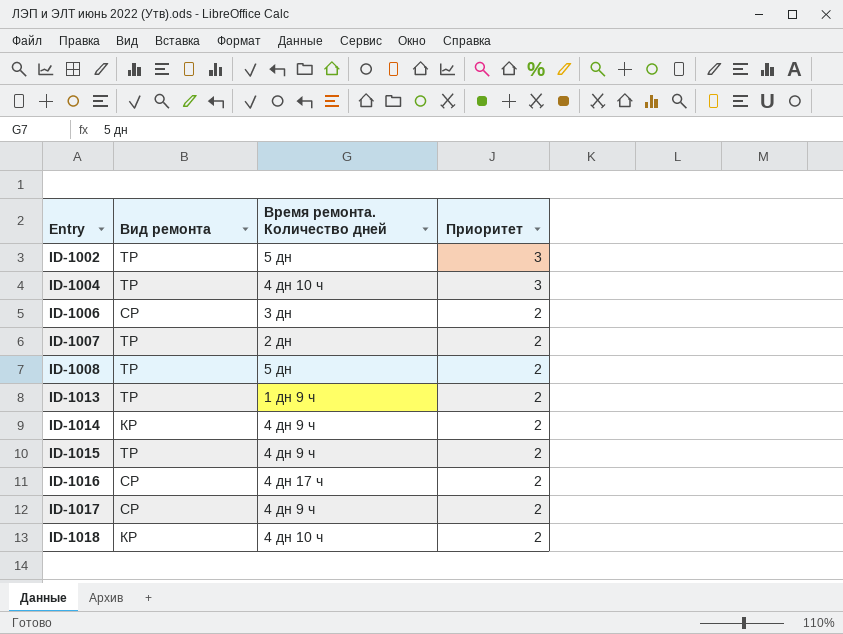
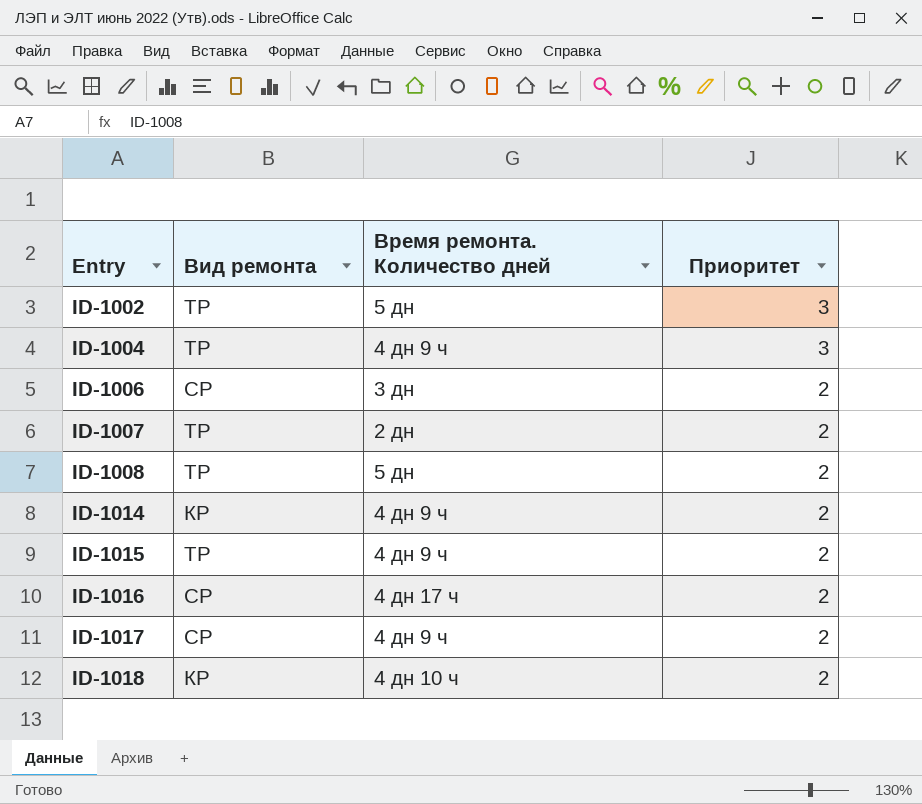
row ID-1013: ТР | 1 дн 9 ч | 2 -> none
ID-1004 | Время ремонта. Количество дней: 4 дн 10 ч -> 4 дн 9 ч

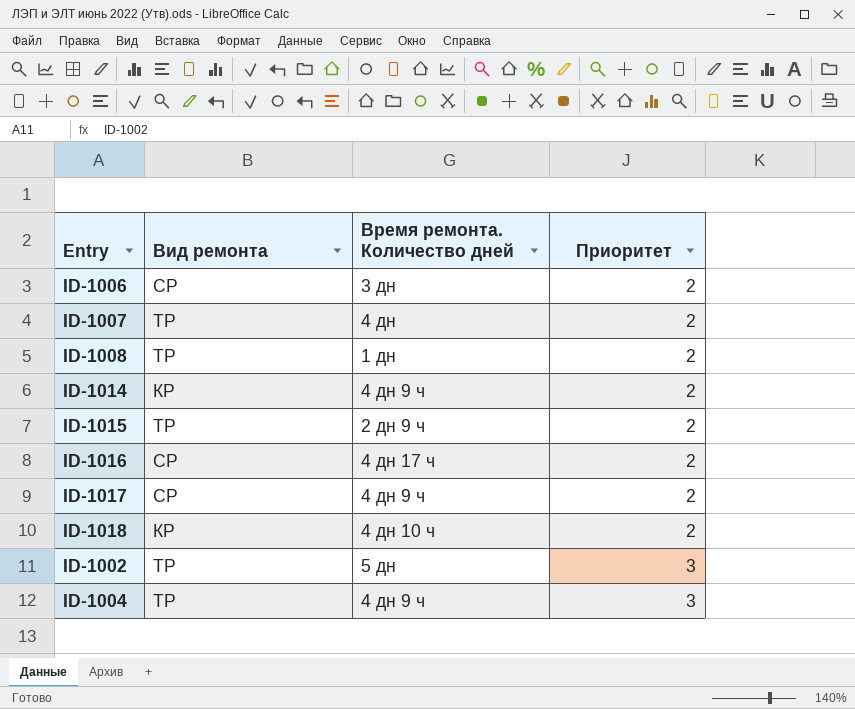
row order: Entry ascending -> Приоритет ascending
ID-1007 | Время ремонта. Количество дней: 2 дн -> 4 дн
ID-1008 | Время ремонта. Количество дней: 5 дн -> 1 дн
ID-1015 | Время ремонта. Количество дней: 4 дн 9 ч -> 2 дн 9 ч

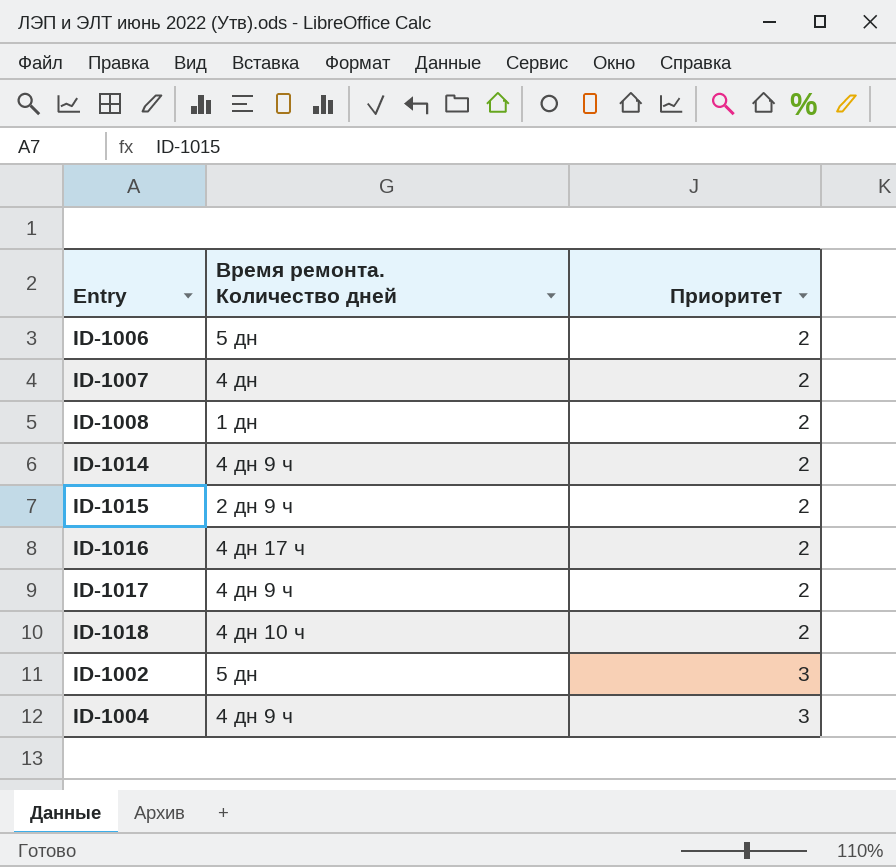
column Вид ремонта | position: 2 -> none
ID-1006 | Время ремонта. Количество дней: 3 дн -> 5 дн

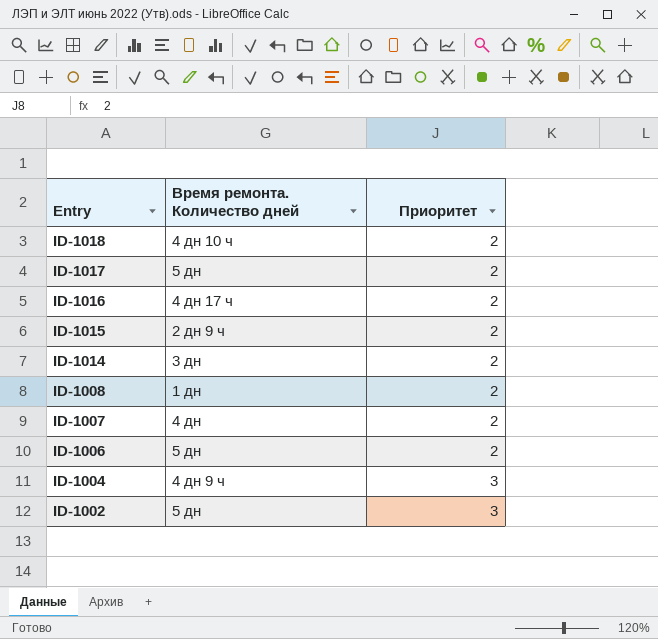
row order: Приоритет ascending -> Entry descending
ID-1017 | Время ремонта. Количество дней: 4 дн 9 ч -> 5 дн
ID-1014 | Время ремонта. Количество дней: 4 дн 9 ч -> 3 дн

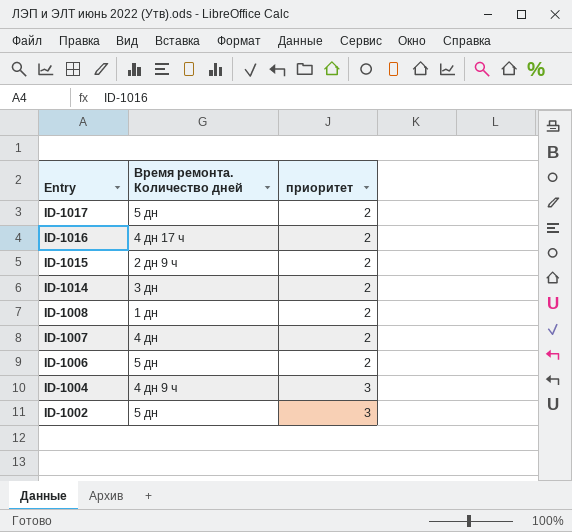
column name: Приоритет -> приоритет
row ID-1018: 4 дн 10 ч | 2 -> none

